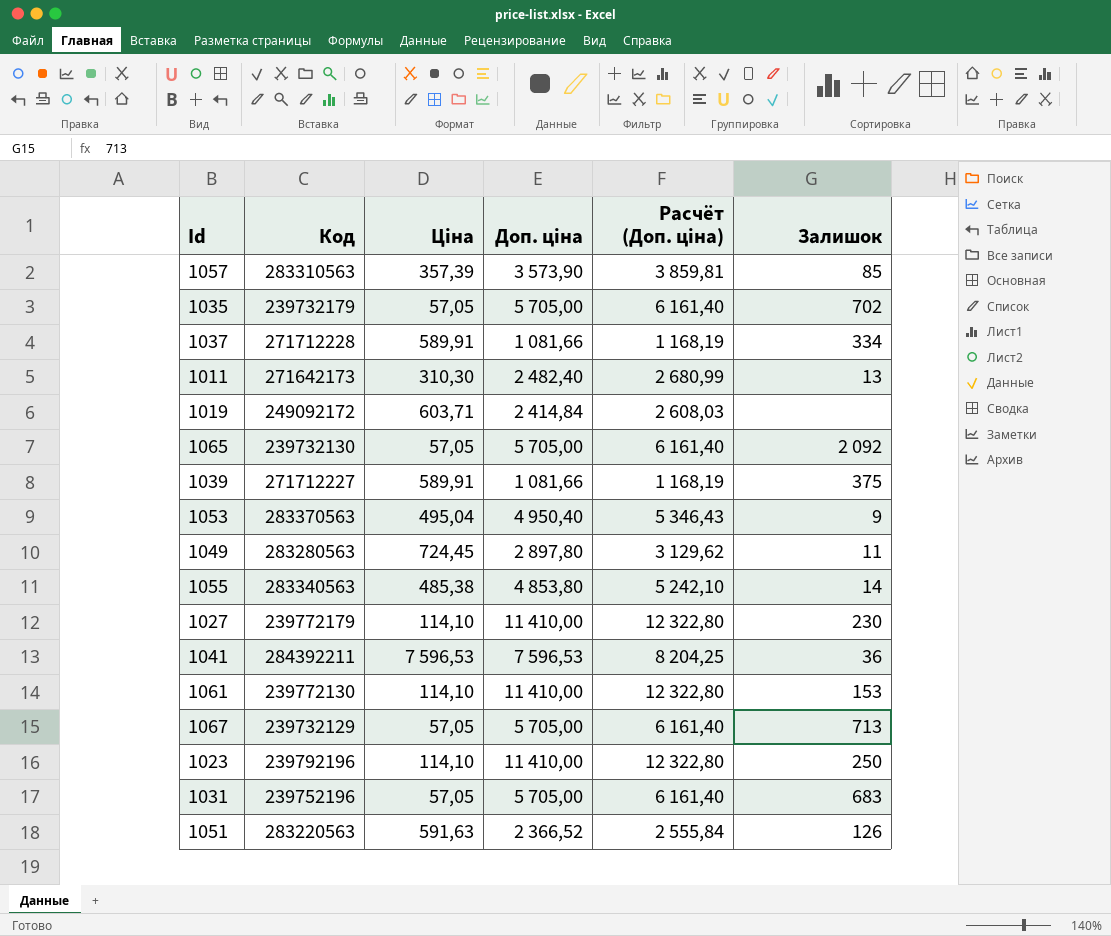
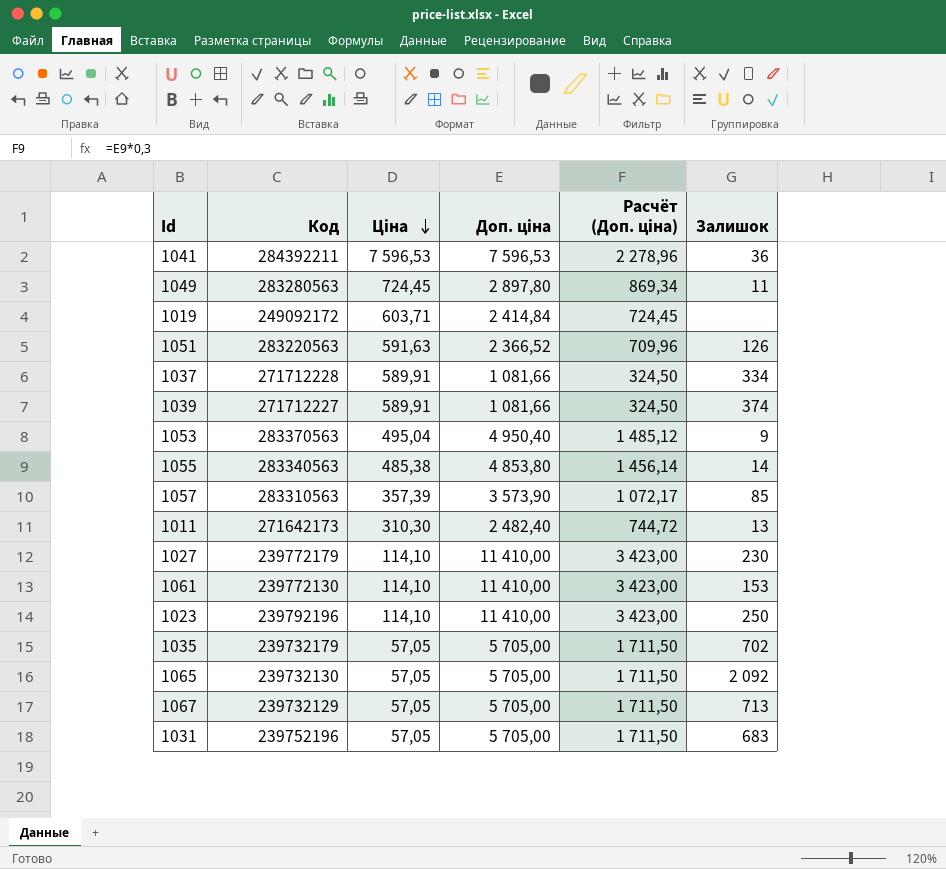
row order: none -> Ціна descending
column Расчёт (Доп. ціна) | formula: [Доп. ціна] * 1,08 -> [Доп. ціна] * 0,3
1039 | Залишок: 375 -> 374

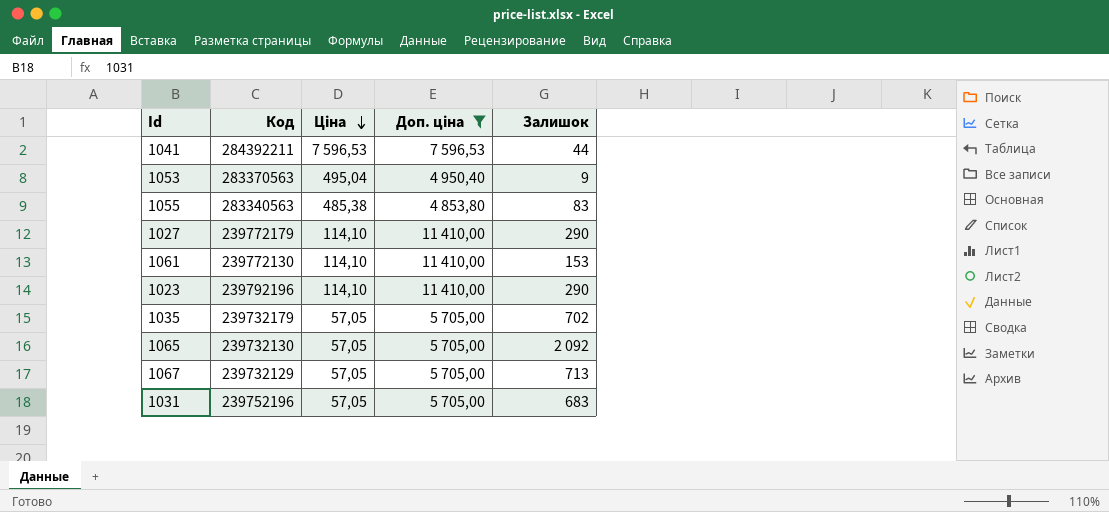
filter: none -> Доп. ціна >= 4 853,80
column Расчёт (Доп. ціна) | formula: [Доп. ціна] * 0,3 -> none
1041 | Залишок: 36 -> 44
1055 | Залишок: 14 -> 83
1027 | Залишок: 230 -> 290
1023 | Залишок: 250 -> 290

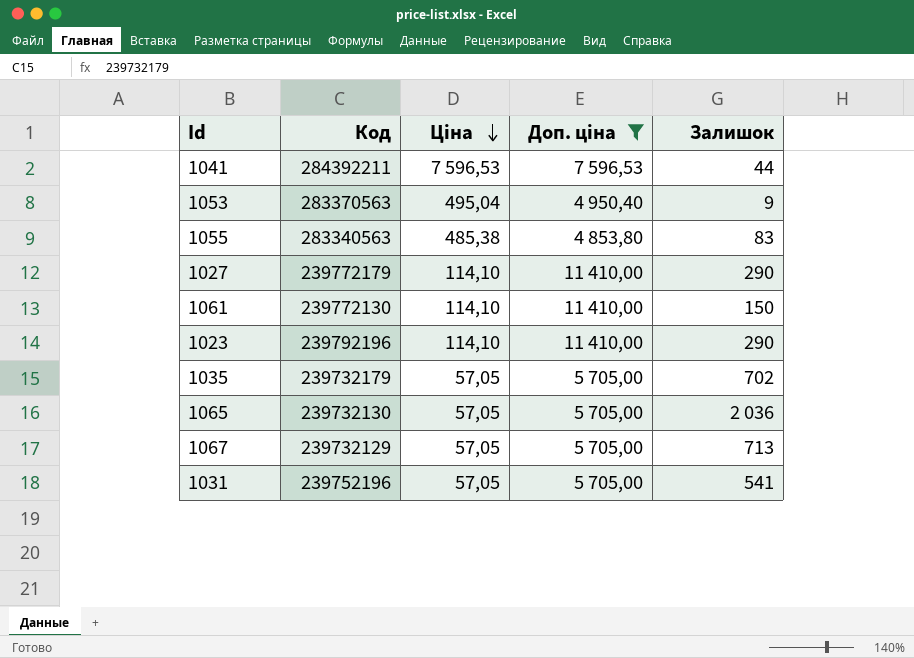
1061 | Залишок: 153 -> 150
1065 | Залишок: 2 092 -> 2 036
1031 | Залишок: 683 -> 541

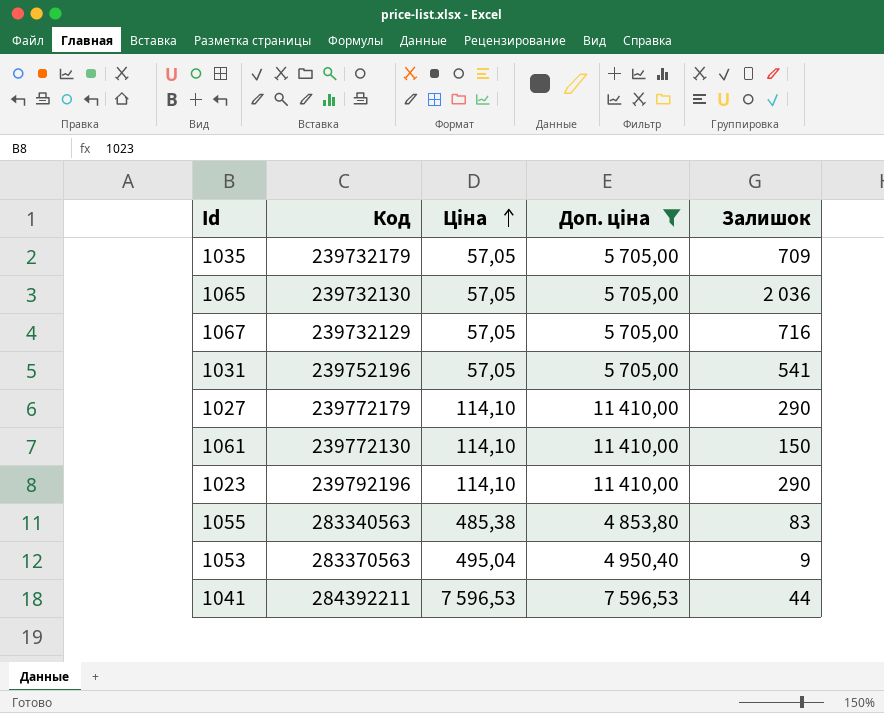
row order: Ціна descending -> Ціна ascending
1035 | Залишок: 702 -> 709
1067 | Залишок: 713 -> 716

